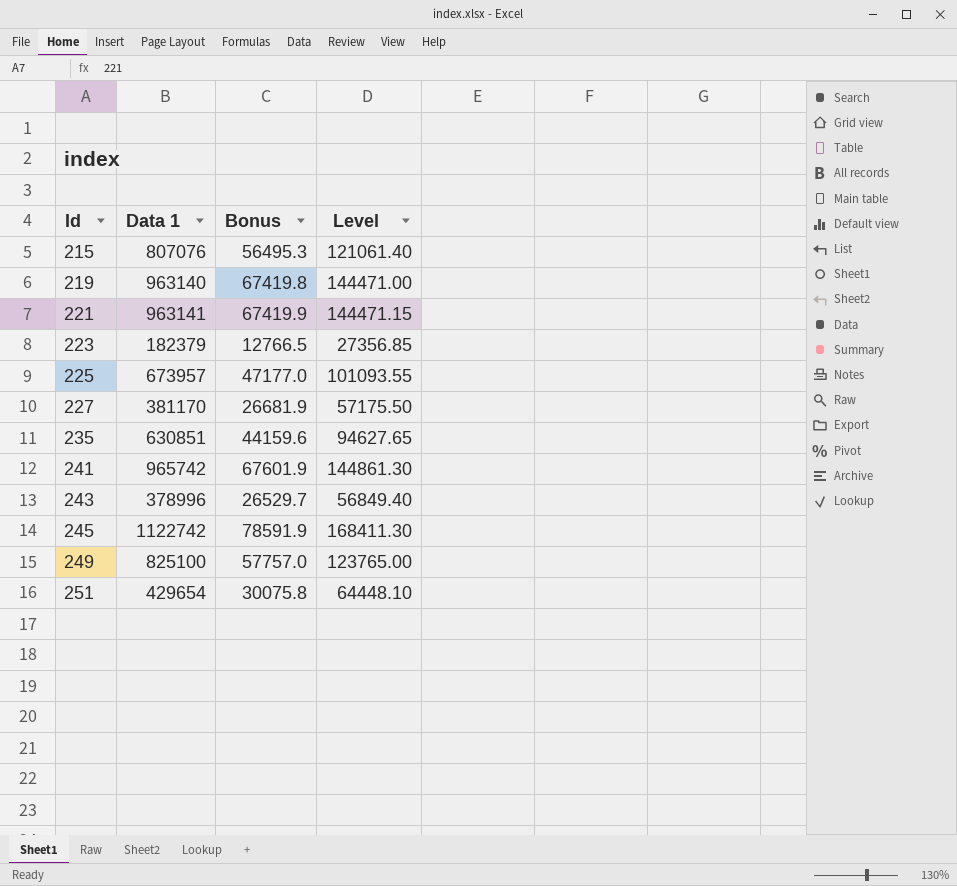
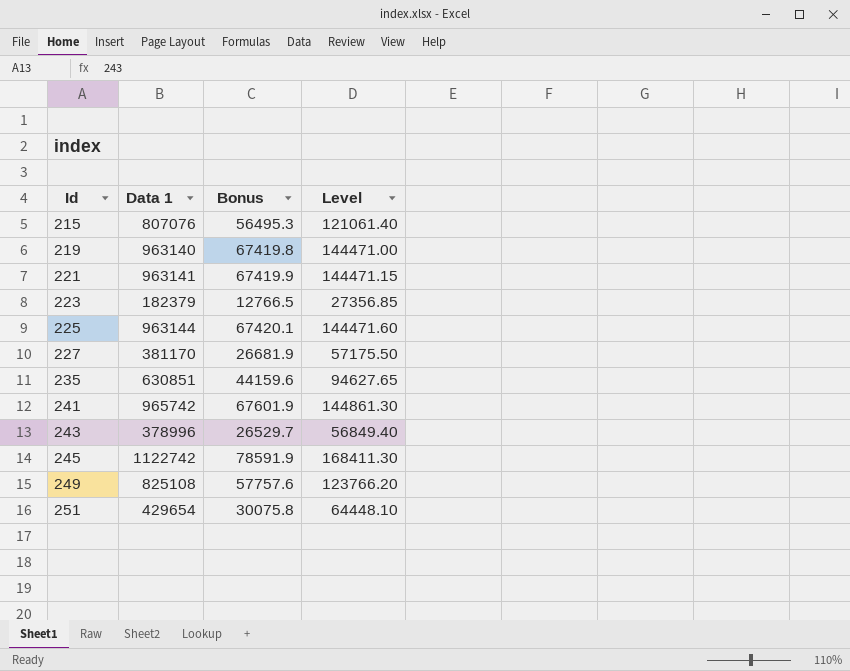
225 | Data 1: 673957 -> 963144
225 | Bonus: 47177.0 -> 67420.1
225 | Level: 101093.55 -> 144471.60
249 | Data 1: 825100 -> 825108
249 | Bonus: 57757.0 -> 57757.6
249 | Level: 123765.00 -> 123766.20

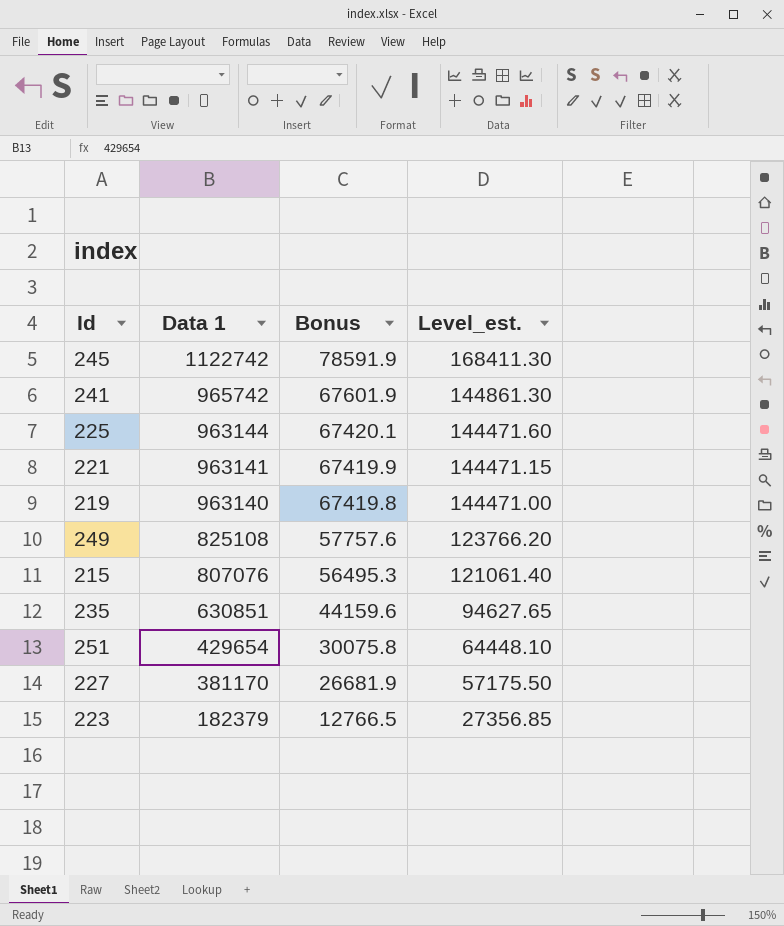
row order: Id ascending -> Data 1 descending
column name: Level -> Level_est.
row 243: 378996 | 26529.7 | 56849.40 -> none

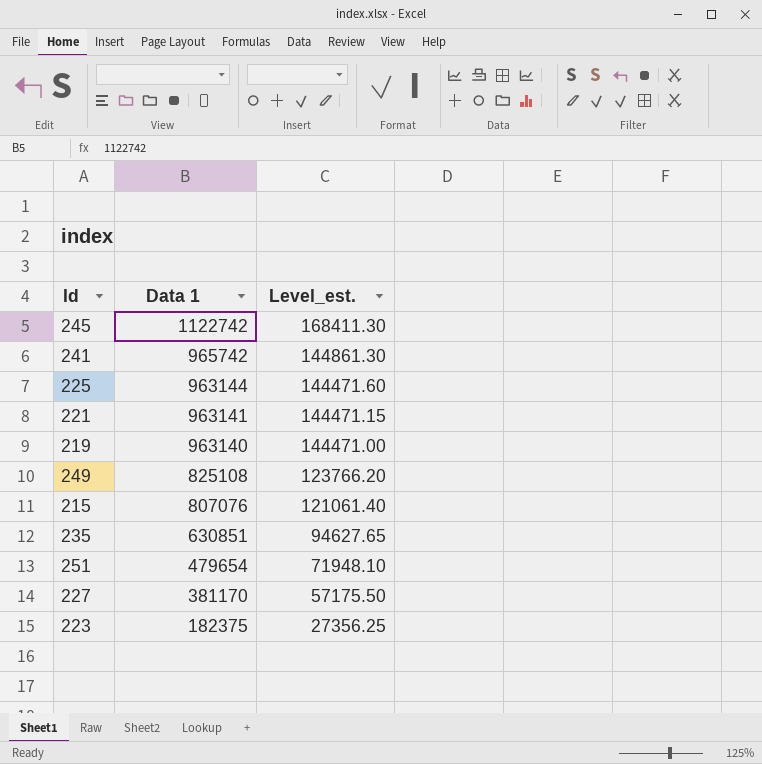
column Bonus | formula: [Data 1] * 0.07 -> none
251 | Data 1: 429654 -> 479654
251 | Level_est.: 64448.10 -> 71948.10
223 | Data 1: 182379 -> 182375
223 | Level_est.: 27356.85 -> 27356.25

